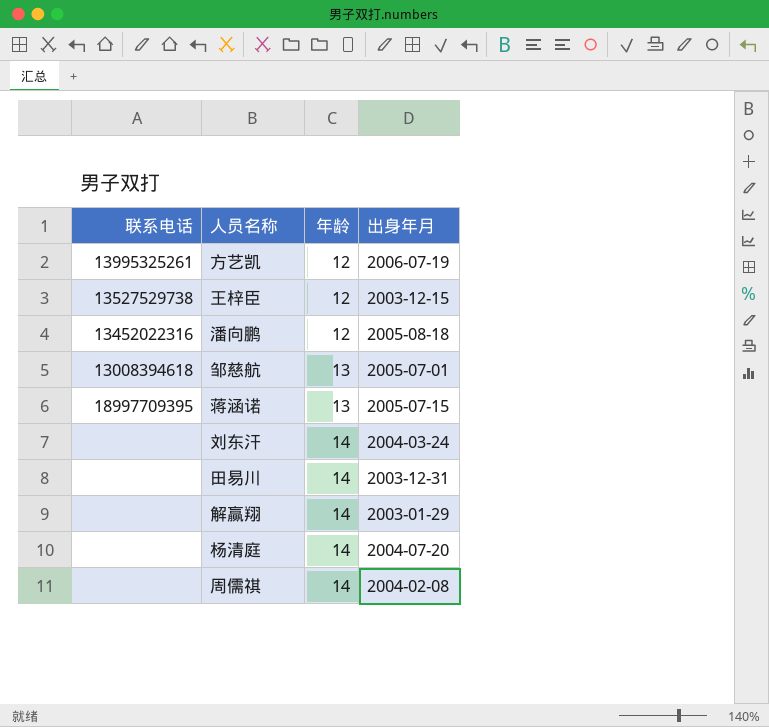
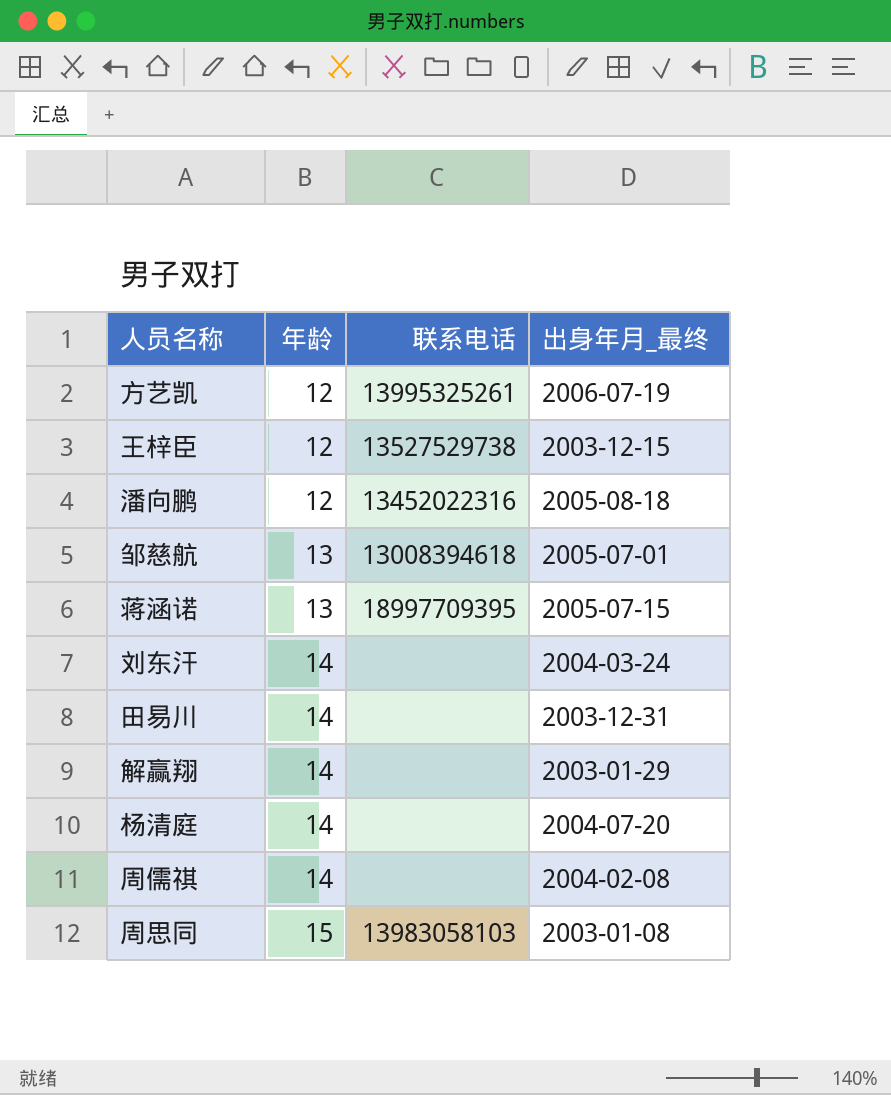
column 联系电话 | position: 1 -> 3
column name: 出身年月 -> 出身年月_最终
row 周思同: none -> 15 | 13983058103 | 2003-01-08

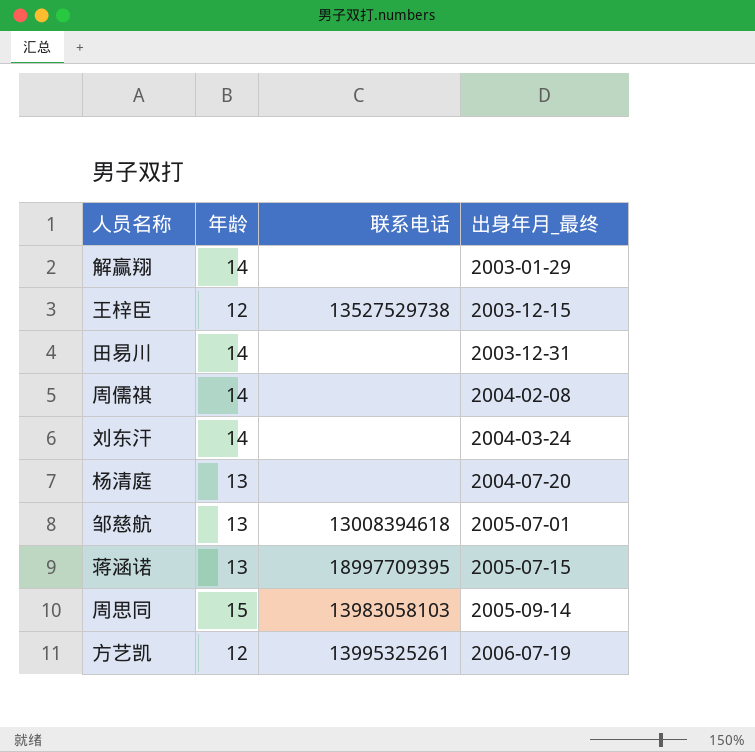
row order: 年龄 ascending -> 出身年月_最终 ascending
row 潘向鹏: 12 | 13452022316 | 2005-08-18 -> none
杨清庭 | 年龄: 14 -> 13
周思同 | 出身年月_最终: 2003-01-08 -> 2005-09-14

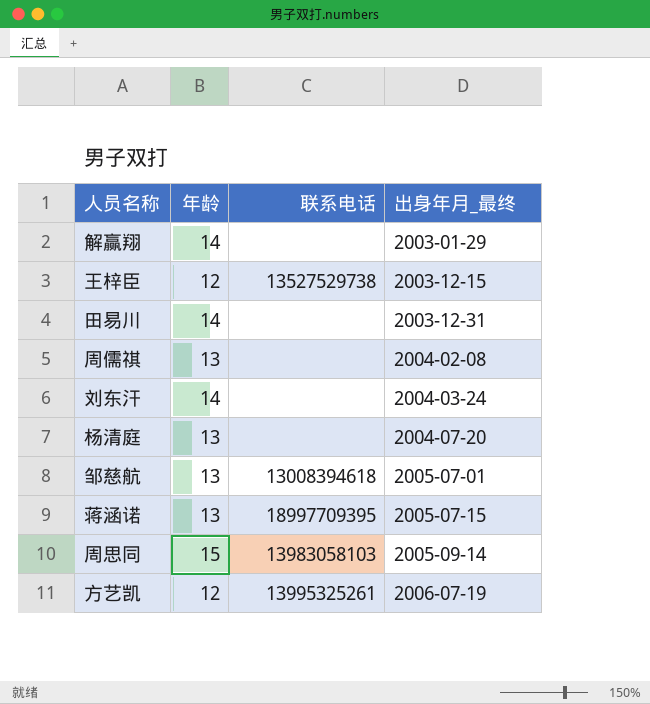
周儒祺 | 年龄: 14 -> 13

